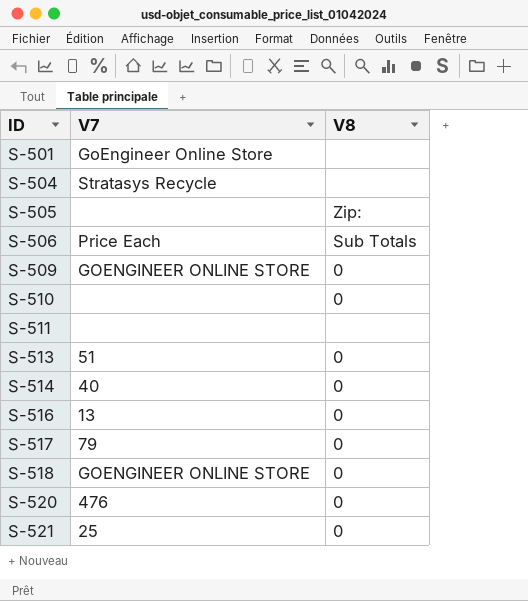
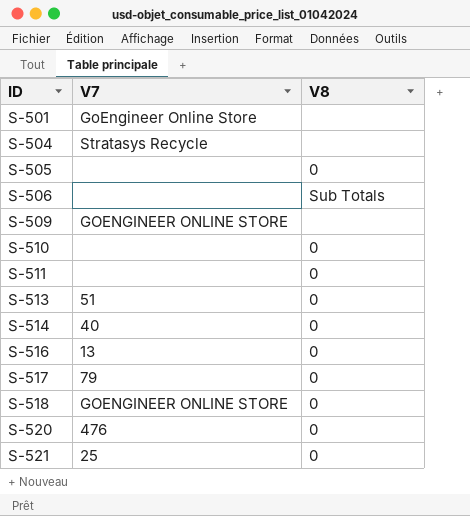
S-505 | V8: Zip: -> 0
S-506 | V7: Price Each -> none
S-509 | V8: 0 -> none
S-511 | V8: none -> 0

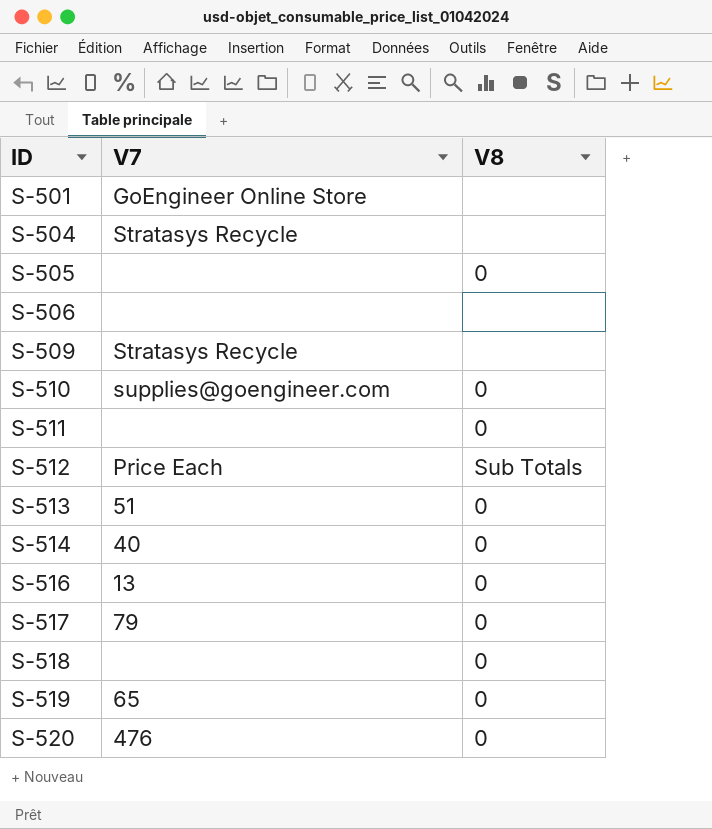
row S-521: 25 | 0 -> none
S-506 | V8: Sub Totals -> none
S-509 | V7: GOENGINEER ONLINE STORE -> Stratasys Recycle
S-510 | V7: none -> supplies@goengineer.com
row S-512: none -> Price Each | Sub Totals
S-518 | V7: GOENGINEER ONLINE STORE -> none
row S-519: none -> 65 | 0

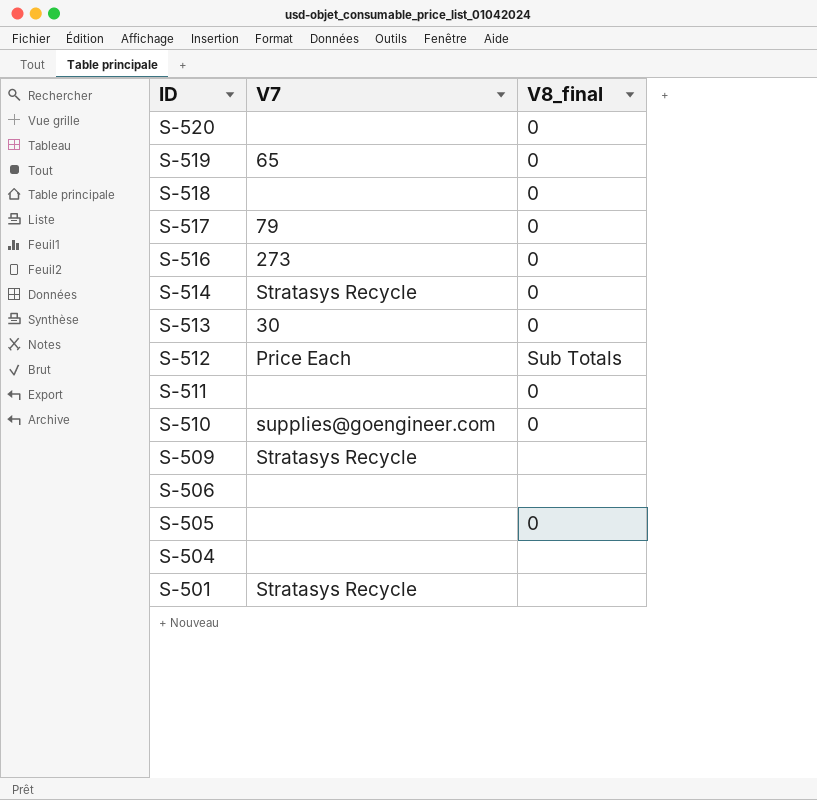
row order: ID ascending -> ID descending
column name: V8 -> V8_final
S-520 | V7: 476 -> none
S-516 | V7: 13 -> 273
S-514 | V7: 40 -> Stratasys Recycle
S-513 | V7: 51 -> 30
S-504 | V7: Stratasys Recycle -> none
S-501 | V7: GoEngineer Online Store -> Stratasys Recycle

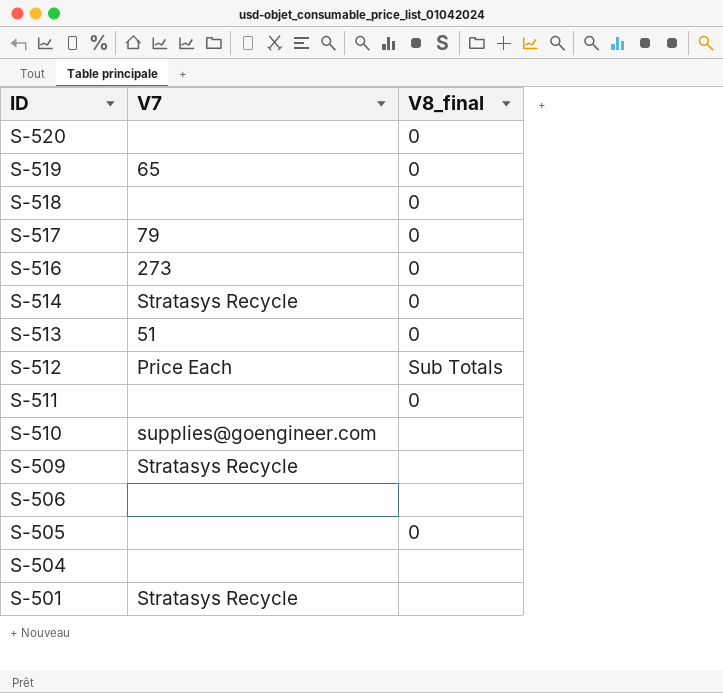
S-513 | V7: 30 -> 51
S-510 | V8_final: 0 -> none

